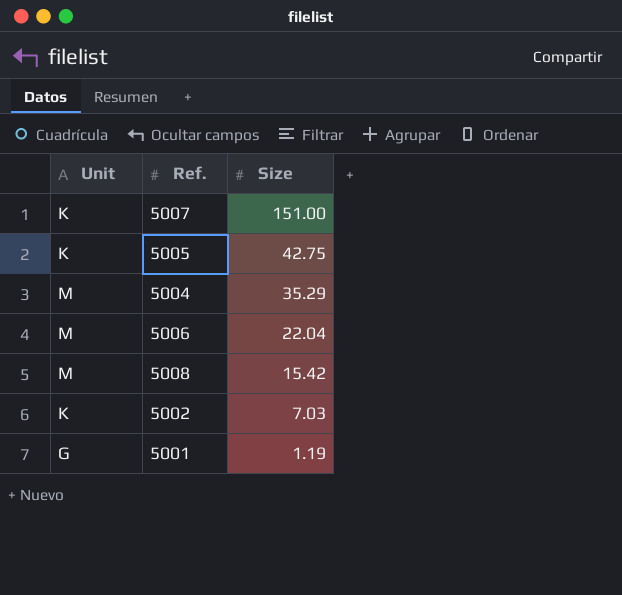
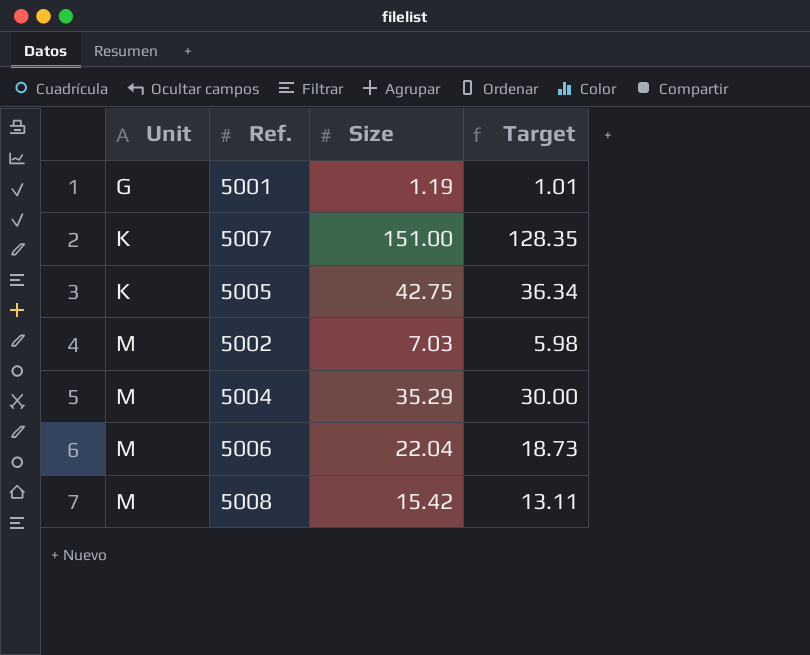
row order: Size descending -> Unit ascending
column Target | formula: none -> [Size] * 0.85
5002 | Unit: K -> M

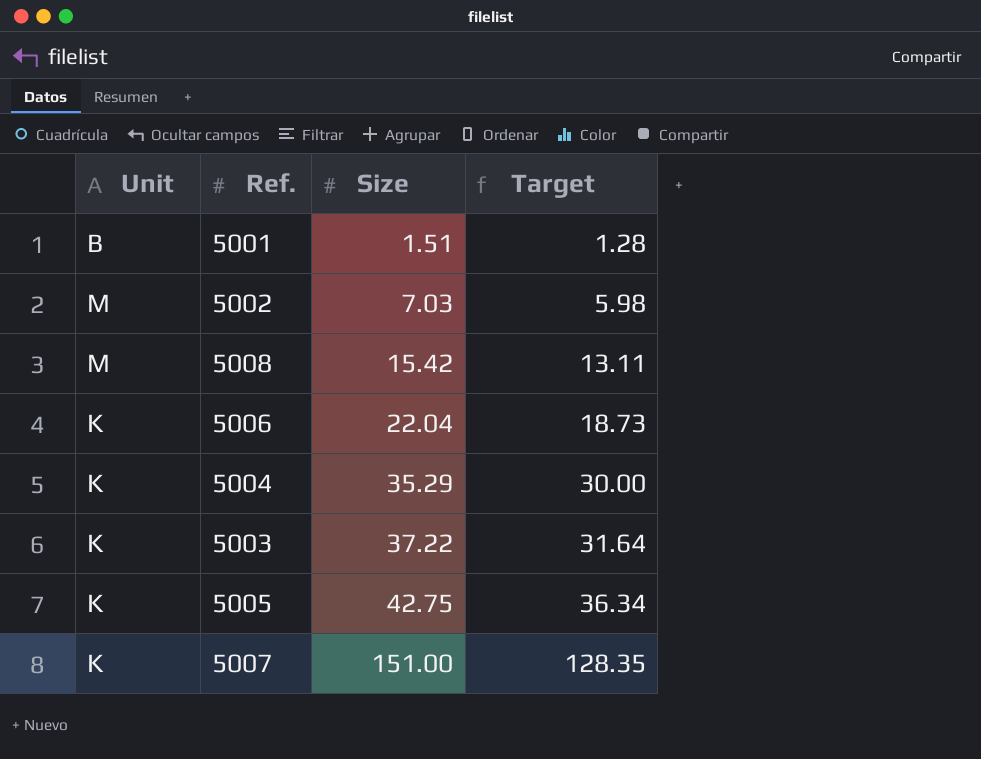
row order: Unit ascending -> Size ascending
5001 | Unit: G -> B
5001 | Size: 1.19 -> 1.51
5001 | Target: 1.01 -> 1.28
5006 | Unit: M -> K
5004 | Unit: M -> K
row 5003: none -> K | 37.22 | 31.64

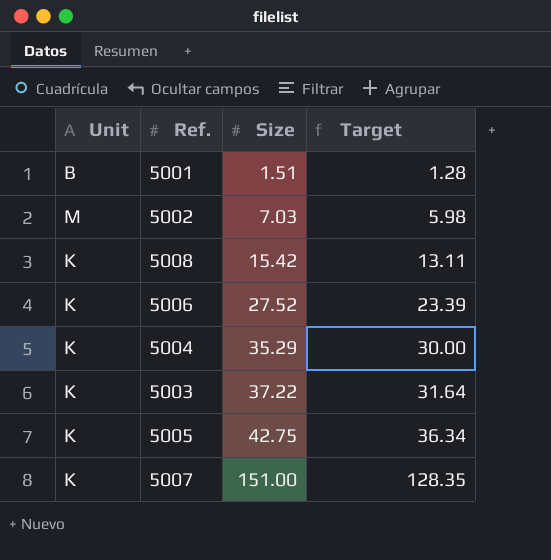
5008 | Unit: M -> K
5006 | Size: 22.04 -> 27.52
5006 | Target: 18.73 -> 23.39

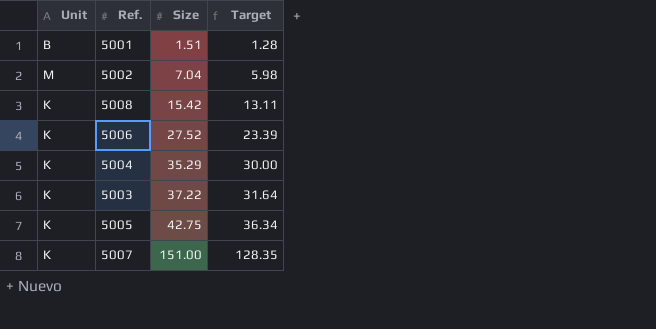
5002 | Size: 7.03 -> 7.04

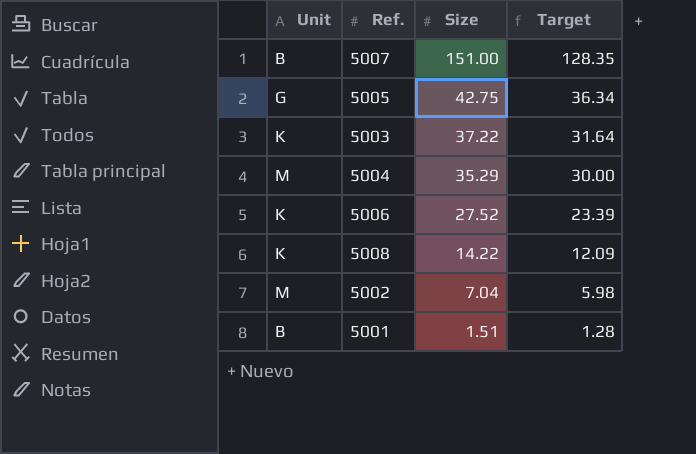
row order: Size ascending -> Size descending
5007 | Unit: K -> B
5005 | Unit: K -> G
5004 | Unit: K -> M
5008 | Size: 15.42 -> 14.22
5008 | Target: 13.11 -> 12.09

